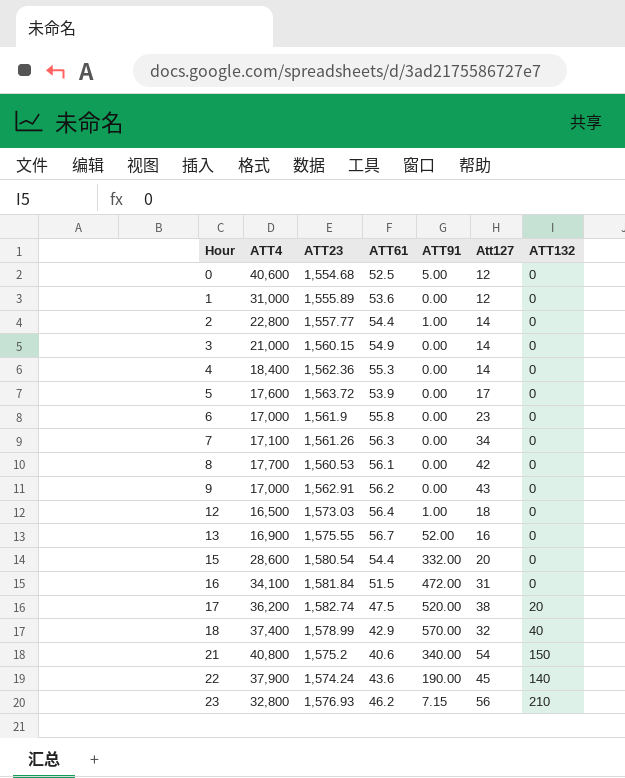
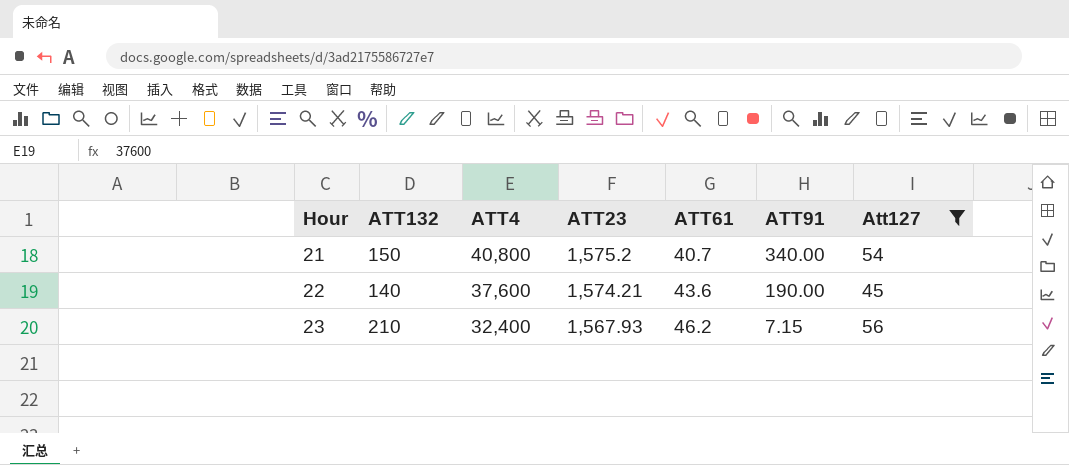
filter: none -> Att127 >= 45
column ATT132 | position: 7 -> 2
21 | ATT61: 40.6 -> 40.7
22 | ATT4: 37,900 -> 37,600
22 | ATT23: 1,574.24 -> 1,574.21
23 | ATT4: 32,800 -> 32,400
23 | ATT23: 1,576.93 -> 1,567.93

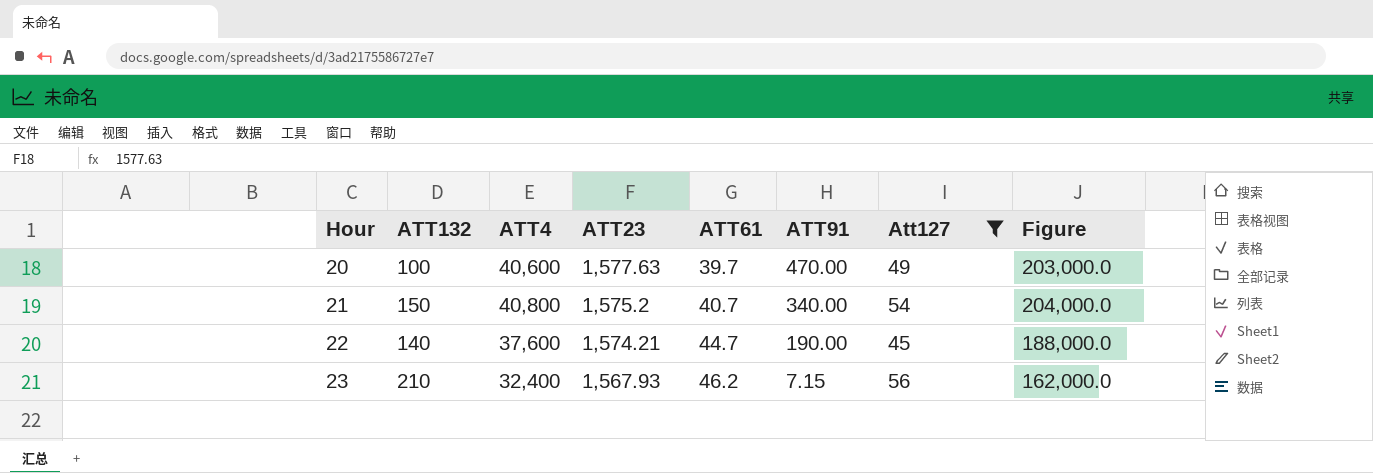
column Figure | formula: none -> [ATT4] * 5
row 20: none -> 100 | 40,600 | 1,577.63 | 39.7 | 470.00 | 49 | 203,000.0
22 | ATT61: 43.6 -> 44.7

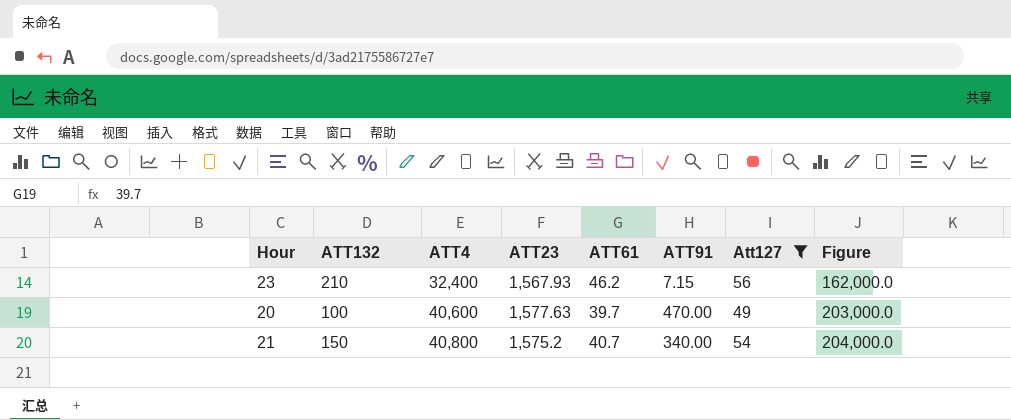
row order: Hour ascending -> ATT4 ascending
row 22: 140 | 37,600 | 1,574.21 | 44.7 | 190.00 | 45 | 188,000.0 -> none

